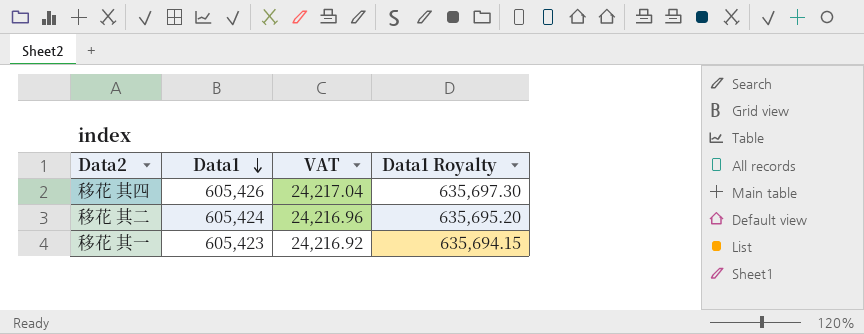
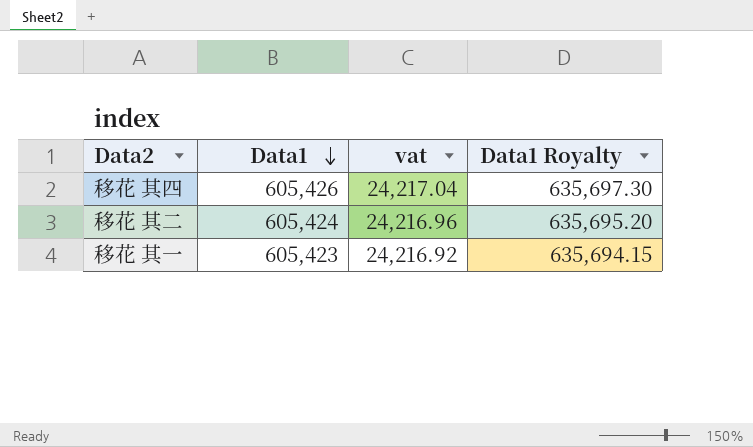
column name: VAT -> vat

